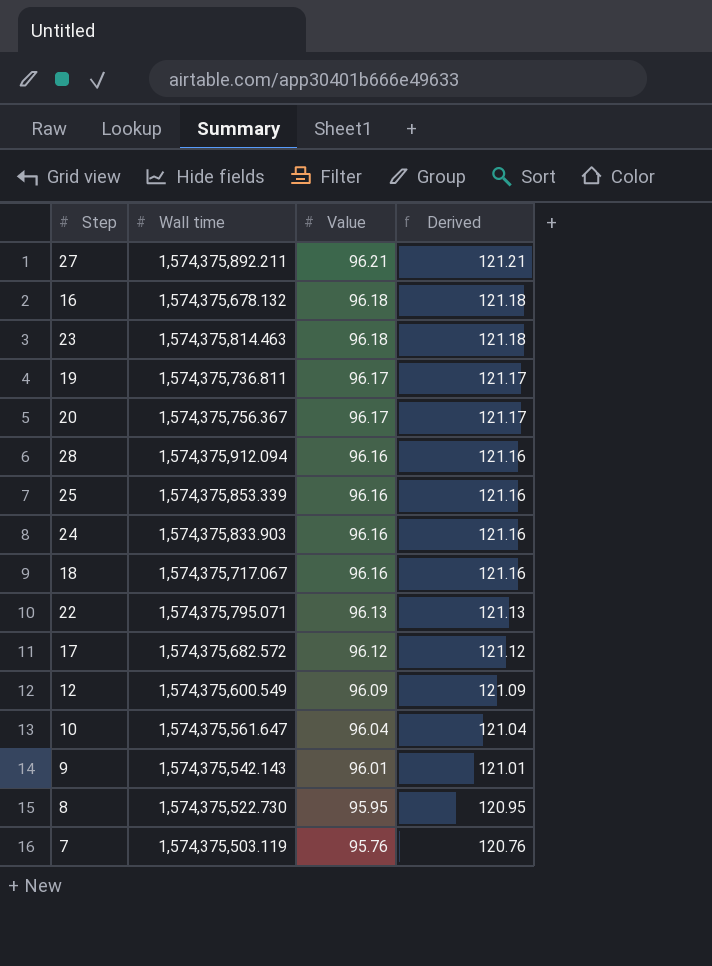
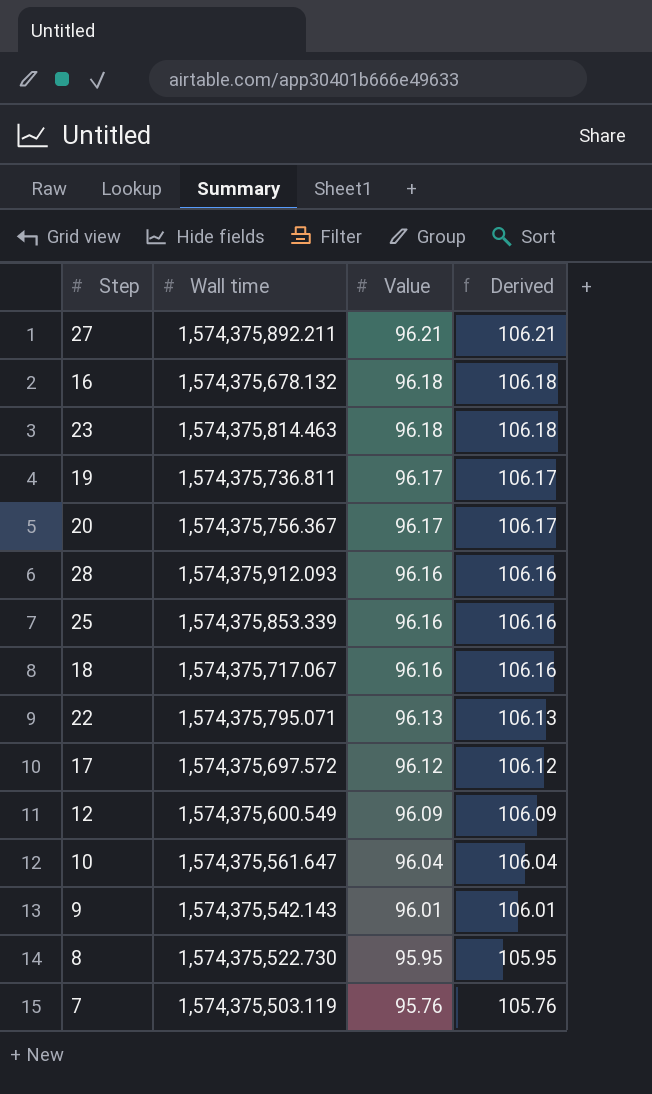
column Derived | formula: [Value] + 25 -> [Value] + 10
row 24: 1,574,375,833.903 | 96.16 | 121.16 -> none
28 | Wall time: 1,574,375,912.094 -> 1,574,375,912.093
17 | Wall time: 1,574,375,682.572 -> 1,574,375,697.572

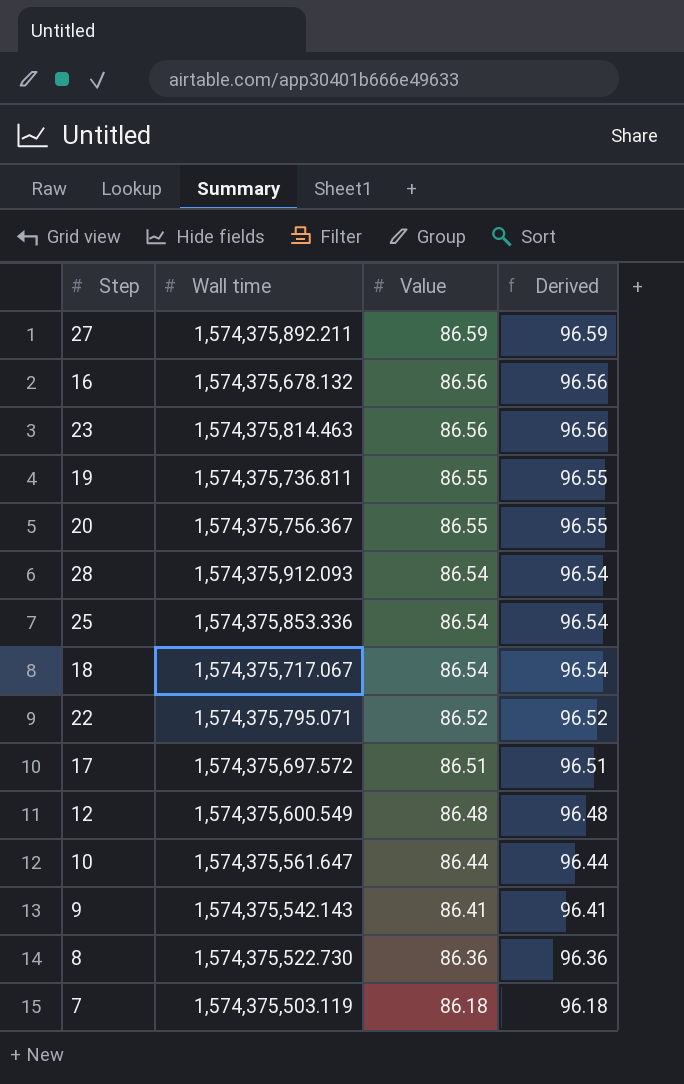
27 | Value: 96.21 -> 86.59
27 | Derived: 106.21 -> 96.59
16 | Value: 96.18 -> 86.56
16 | Derived: 106.18 -> 96.56
23 | Value: 96.18 -> 86.56
23 | Derived: 106.18 -> 96.56
19 | Value: 96.17 -> 86.55
19 | Derived: 106.17 -> 96.55
20 | Value: 96.17 -> 86.55
20 | Derived: 106.17 -> 96.55
28 | Value: 96.16 -> 86.54
28 | Derived: 106.16 -> 96.54
25 | Wall time: 1,574,375,853.339 -> 1,574,375,853.336
25 | Value: 96.16 -> 86.54
25 | Derived: 106.16 -> 96.54
18 | Value: 96.16 -> 86.54
18 | Derived: 106.16 -> 96.54
22 | Value: 96.13 -> 86.52
22 | Derived: 106.13 -> 96.52
17 | Value: 96.12 -> 86.51
17 | Derived: 106.12 -> 96.51
12 | Value: 96.09 -> 86.48
12 | Derived: 106.09 -> 96.48
10 | Value: 96.04 -> 86.44
10 | Derived: 106.04 -> 96.44
9 | Value: 96.01 -> 86.41
9 | Derived: 106.01 -> 96.41
8 | Value: 95.95 -> 86.36
8 | Derived: 105.95 -> 96.36
7 | Value: 95.76 -> 86.18
7 | Derived: 105.76 -> 96.18

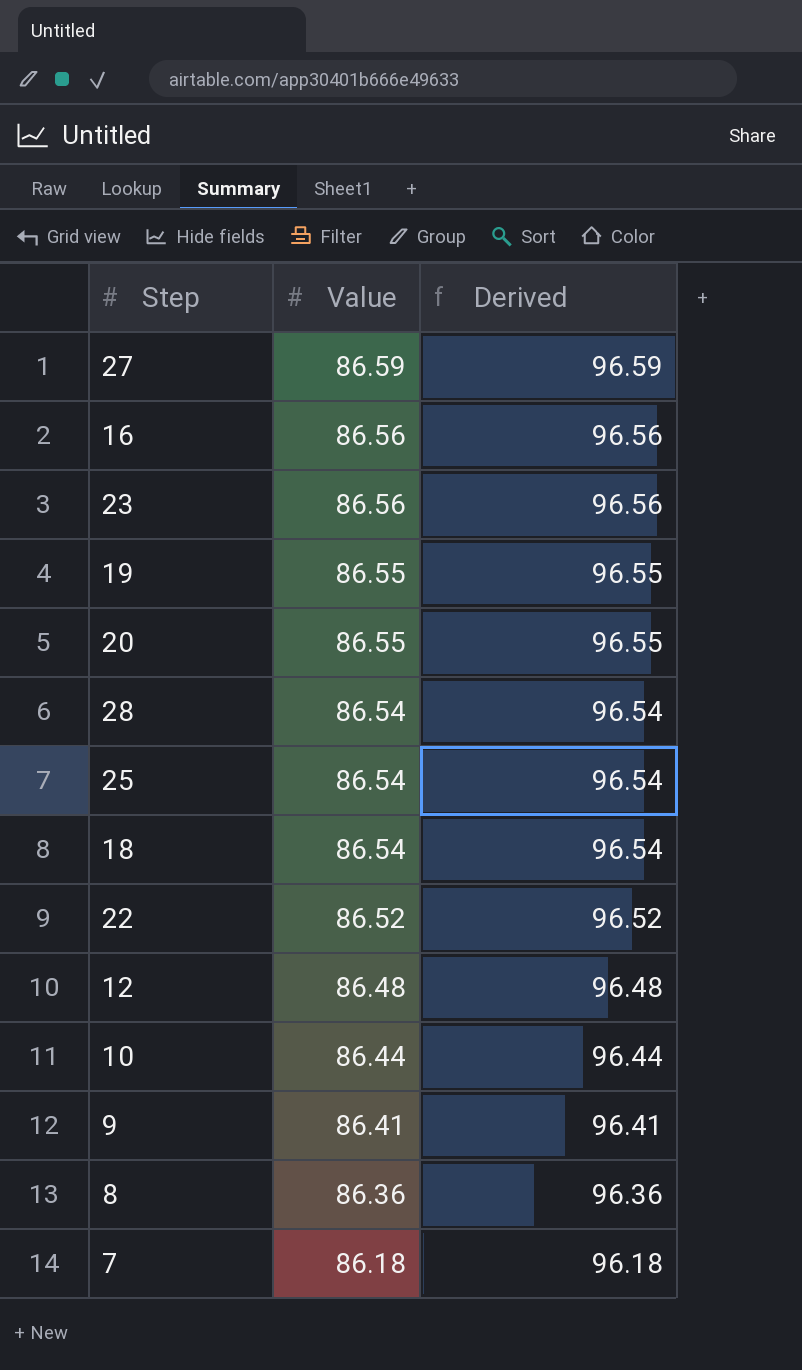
column Wall time | position: 2 -> none
row 17: 1,574,375,697.572 | 86.51 | 96.51 -> none

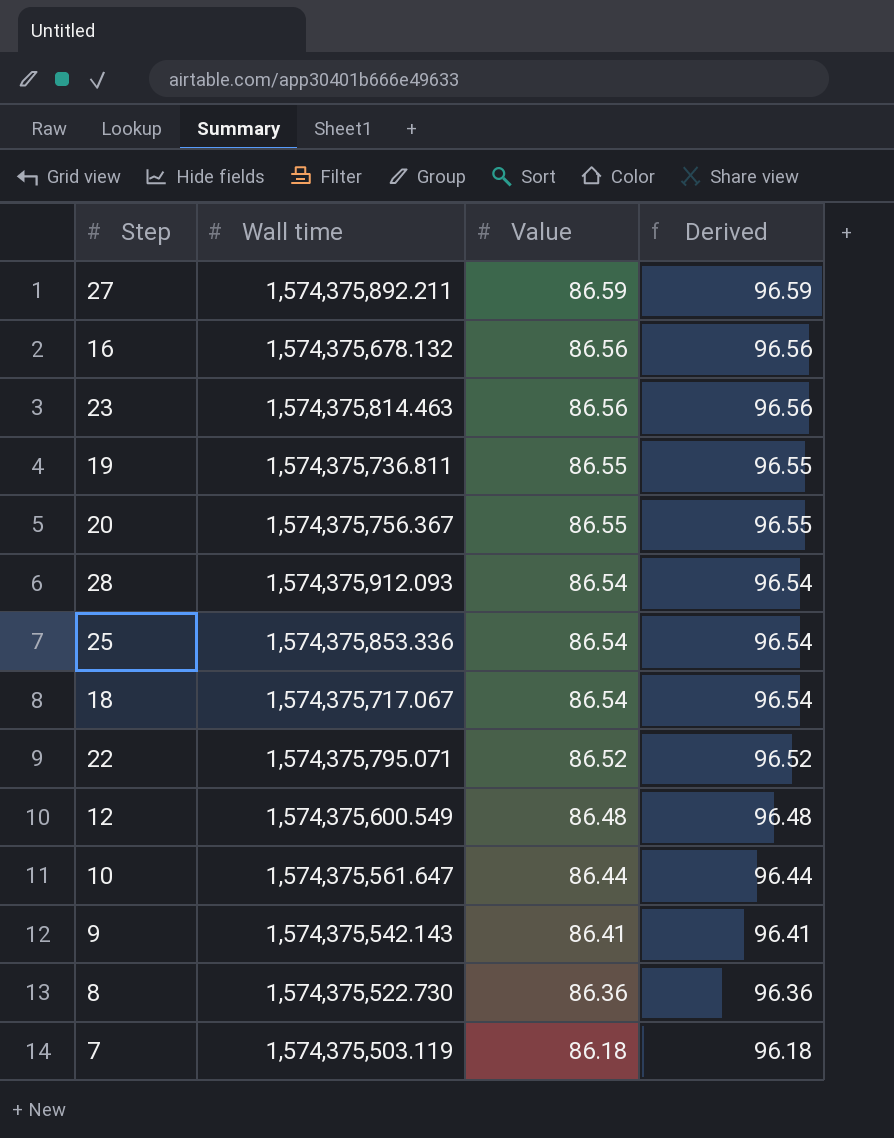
column Wall time | position: none -> 2

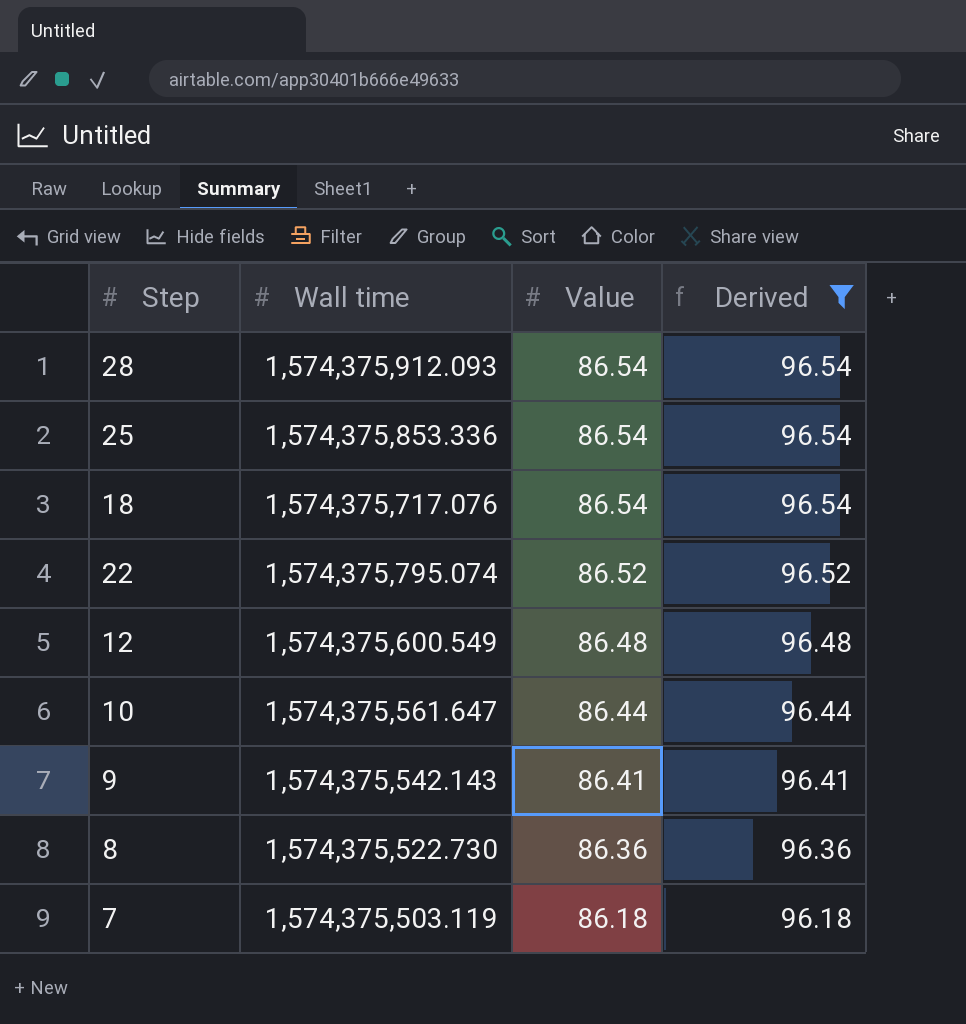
filter: none -> Derived <= 96.54
18 | Wall time: 1,574,375,717.067 -> 1,574,375,717.076
22 | Wall time: 1,574,375,795.071 -> 1,574,375,795.074

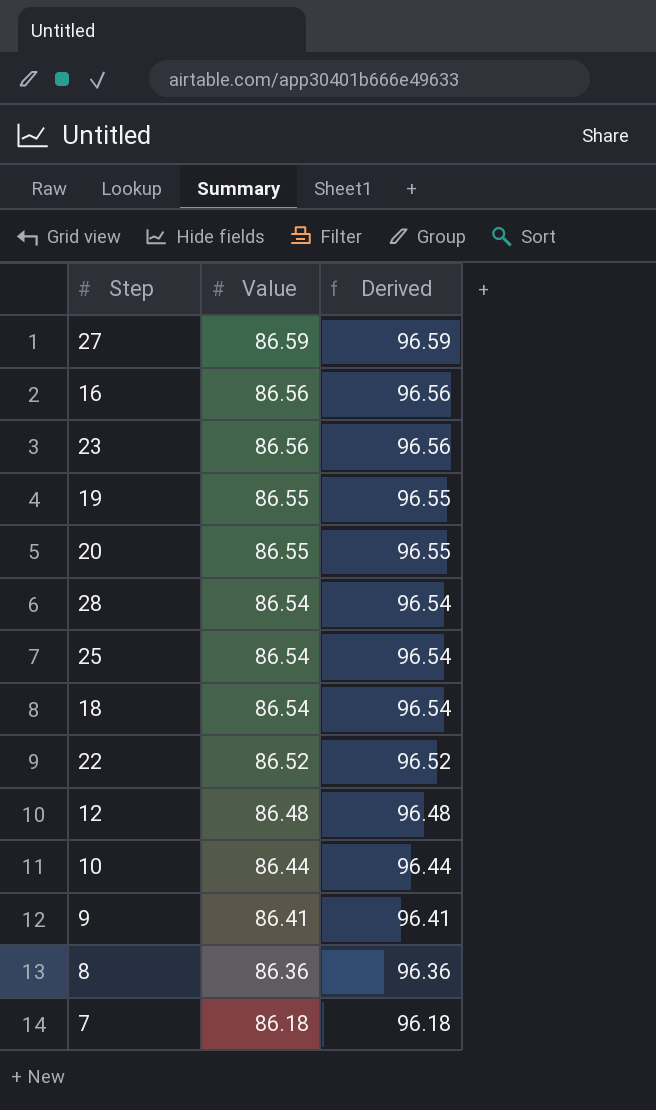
filter: Derived <= 96.54 -> none
column Wall time | position: 2 -> none

